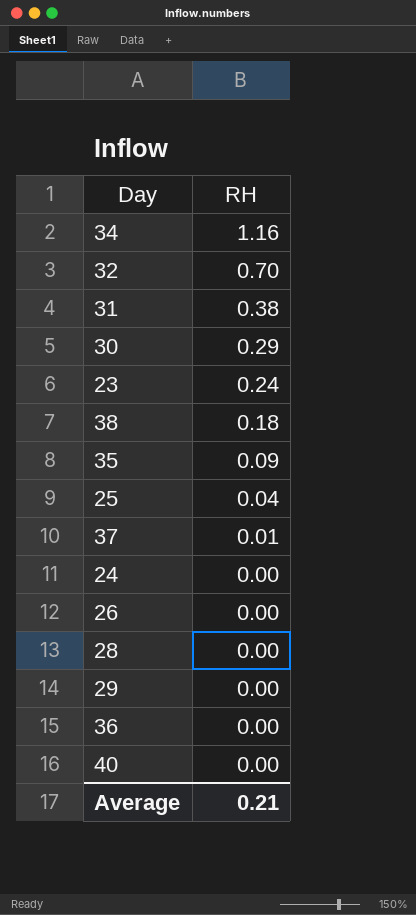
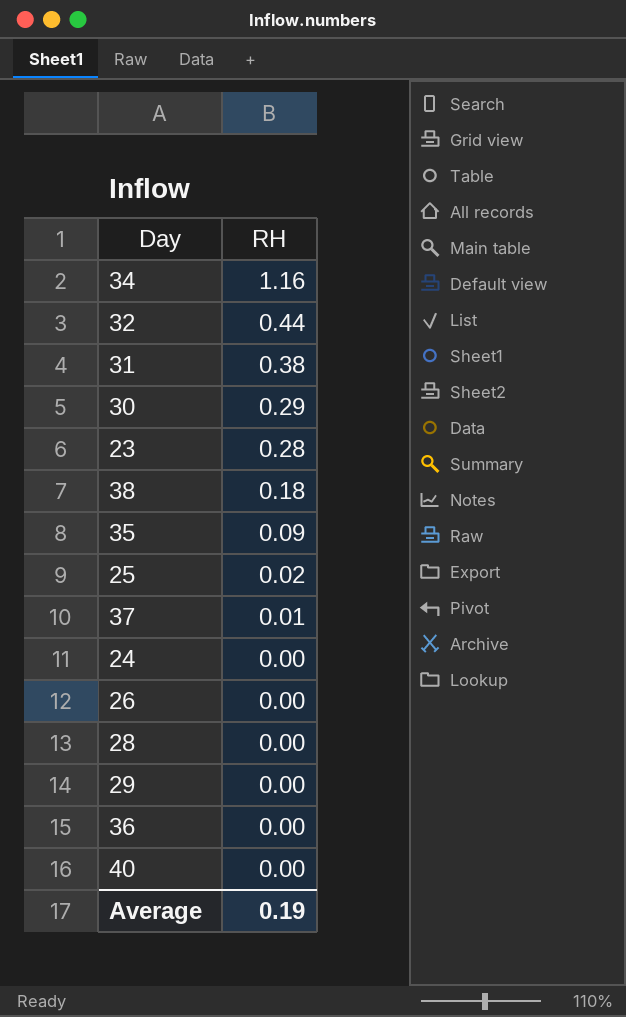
32 | RH: 0.70 -> 0.44
23 | RH: 0.24 -> 0.28
25 | RH: 0.04 -> 0.02
Average | RH: 0.21 -> 0.19

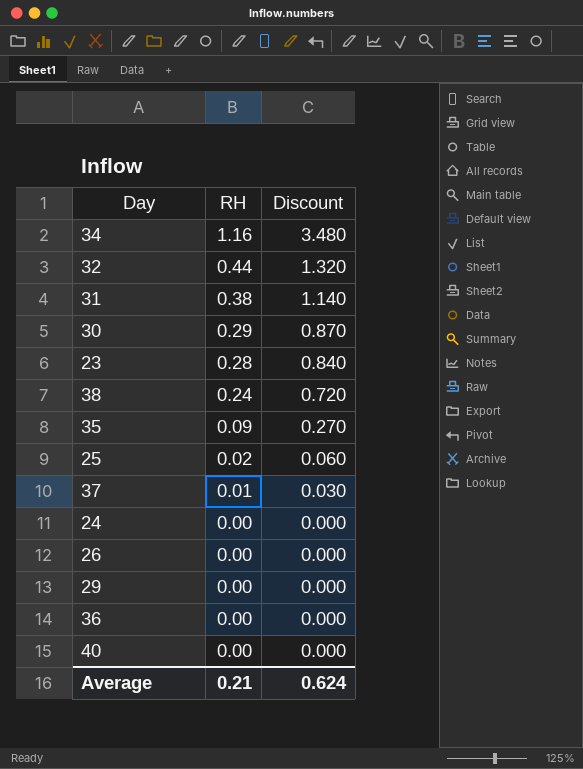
column Discount | formula: none -> [RH] * 3
row 28: 0.00 -> none
38 | RH: 0.18 -> 0.24
Average | RH: 0.19 -> 0.21

